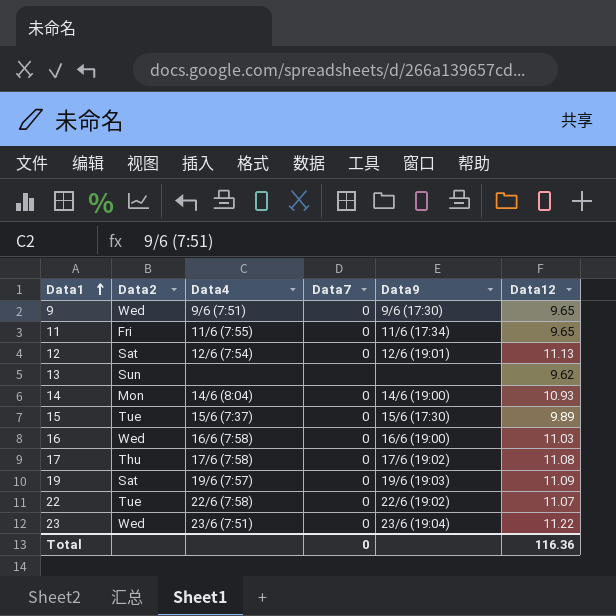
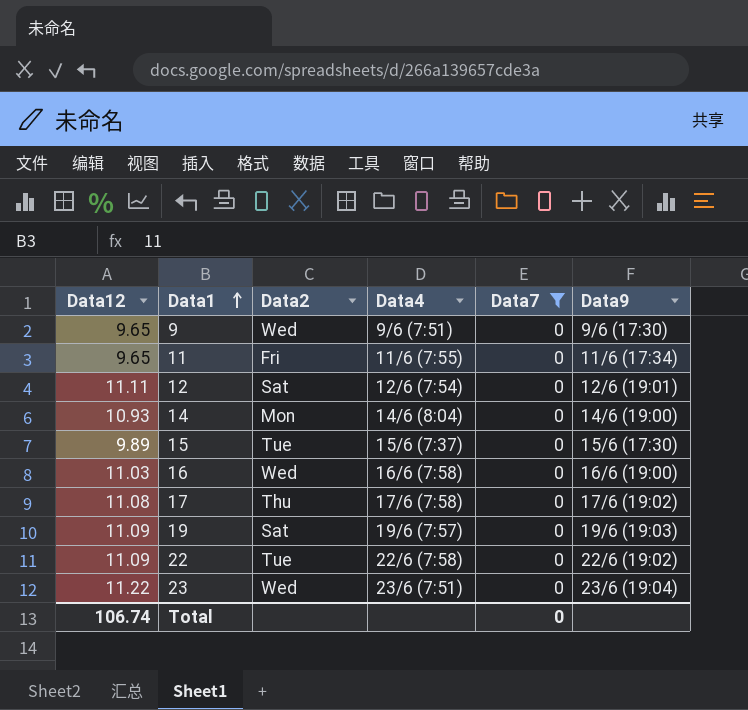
filter: none -> Data7 = 0
column Data12 | position: 6 -> 1
12 | Data12: 11.13 -> 11.11
22 | Data12: 11.07 -> 11.09
Total | Data12: 116.36 -> 106.74

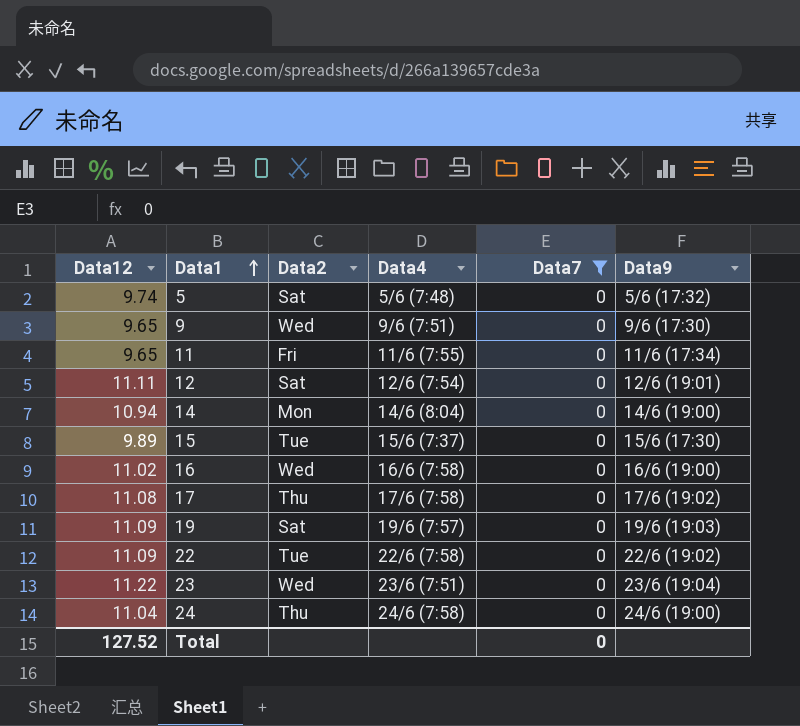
row 5: none -> 9.74 | Sat | 5/6 (7:48) | 0 | 5/6 (17:32)
14 | Data12: 10.93 -> 10.94
16 | Data12: 11.03 -> 11.02
row 24: none -> 11.04 | Thu | 24/6 (7:58) | 0 | 24/6 (19:00)
Total | Data12: 106.74 -> 127.52

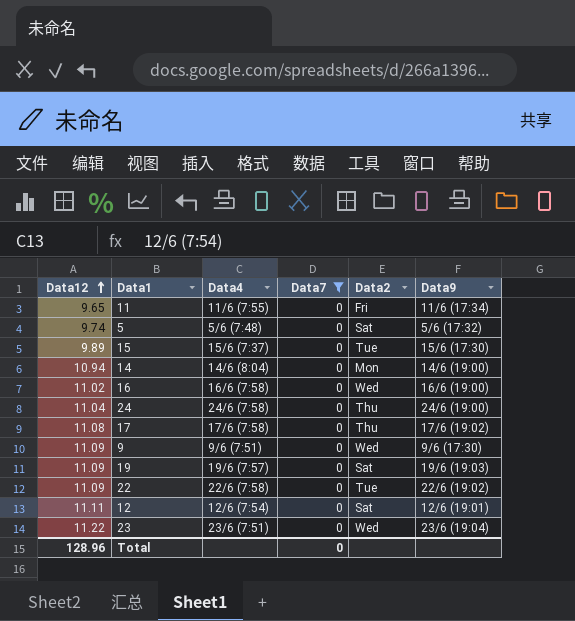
row order: Data1 ascending -> Data12 ascending
column Data2 | position: 3 -> 5
9 | Data12: 9.65 -> 11.09
Total | Data12: 127.52 -> 128.96

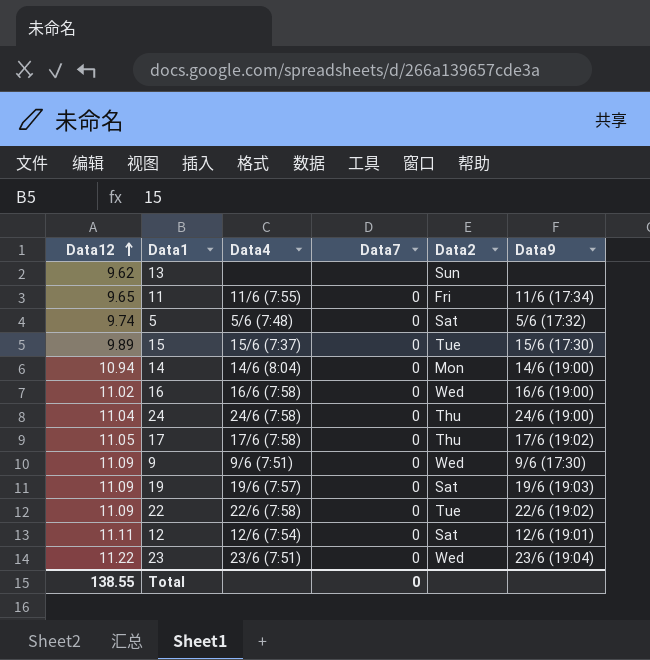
filter: Data7 = 0 -> none
17 | Data12: 11.08 -> 11.05
Total | Data12: 128.96 -> 138.55

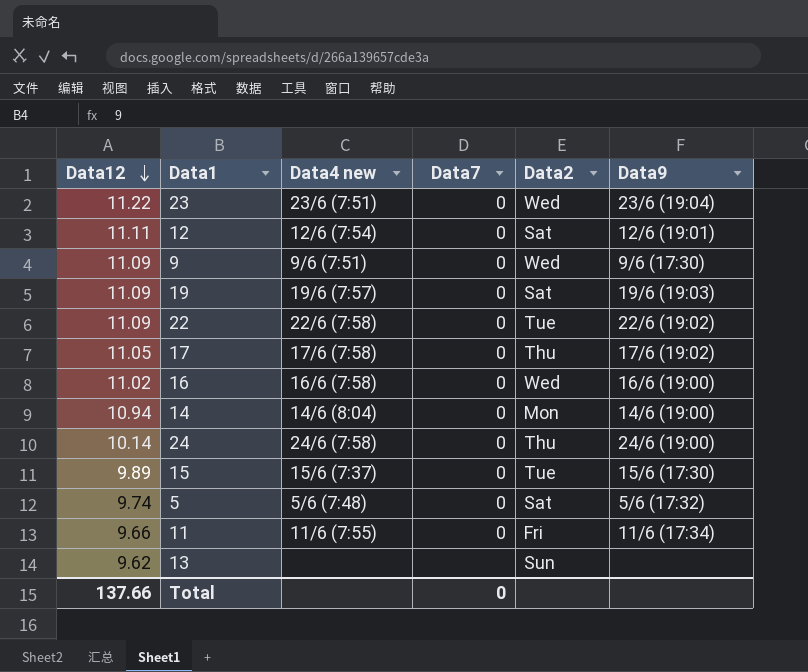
row order: Data12 ascending -> Data12 descending
column name: Data4 -> Data4 new
24 | Data12: 11.04 -> 10.14
11 | Data12: 9.65 -> 9.66
Total | Data12: 138.55 -> 137.66

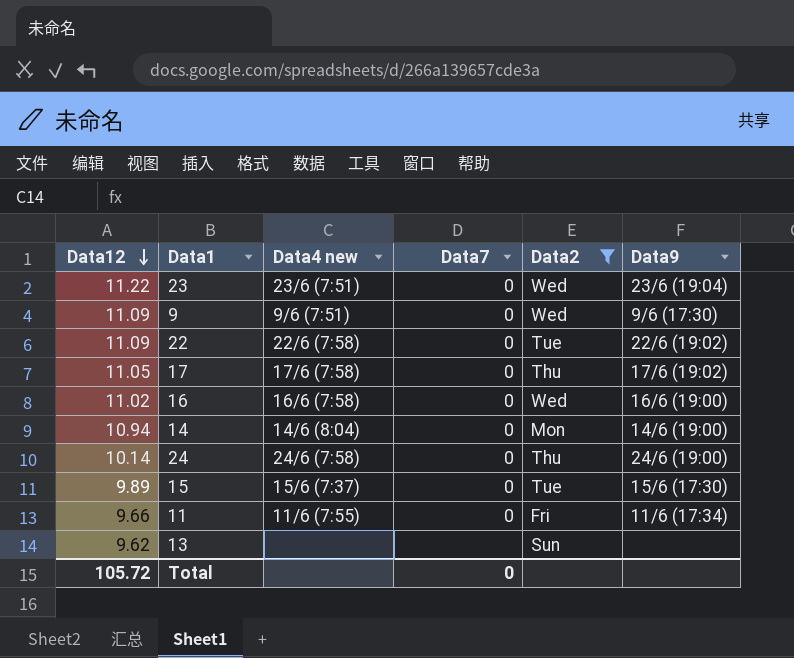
filter: none -> Data2 != Sat
Total | Data12: 137.66 -> 105.72

